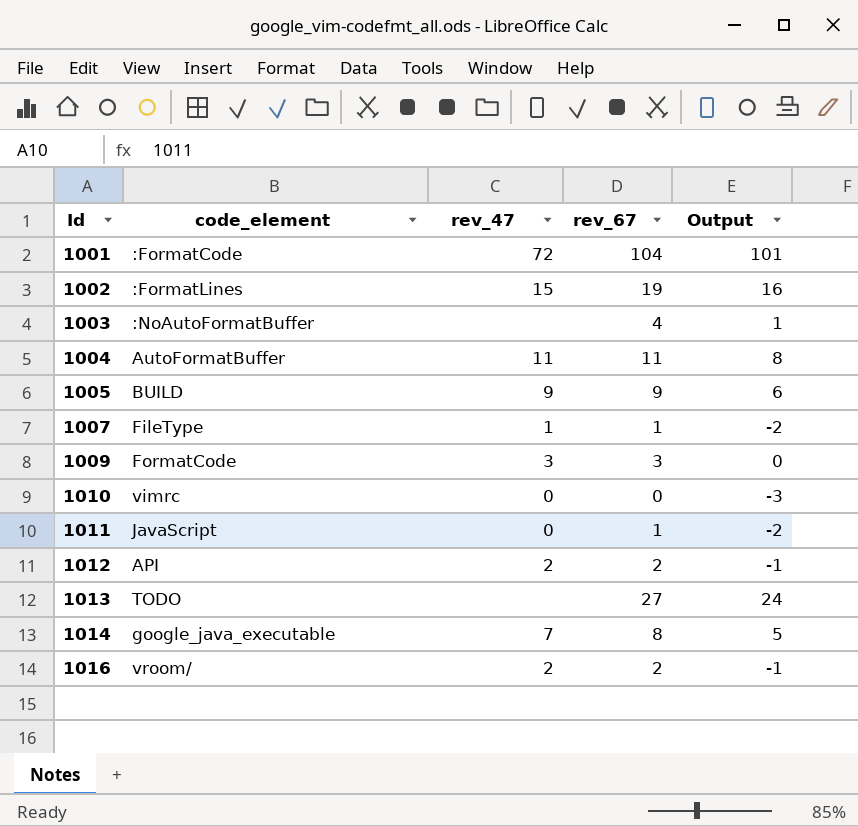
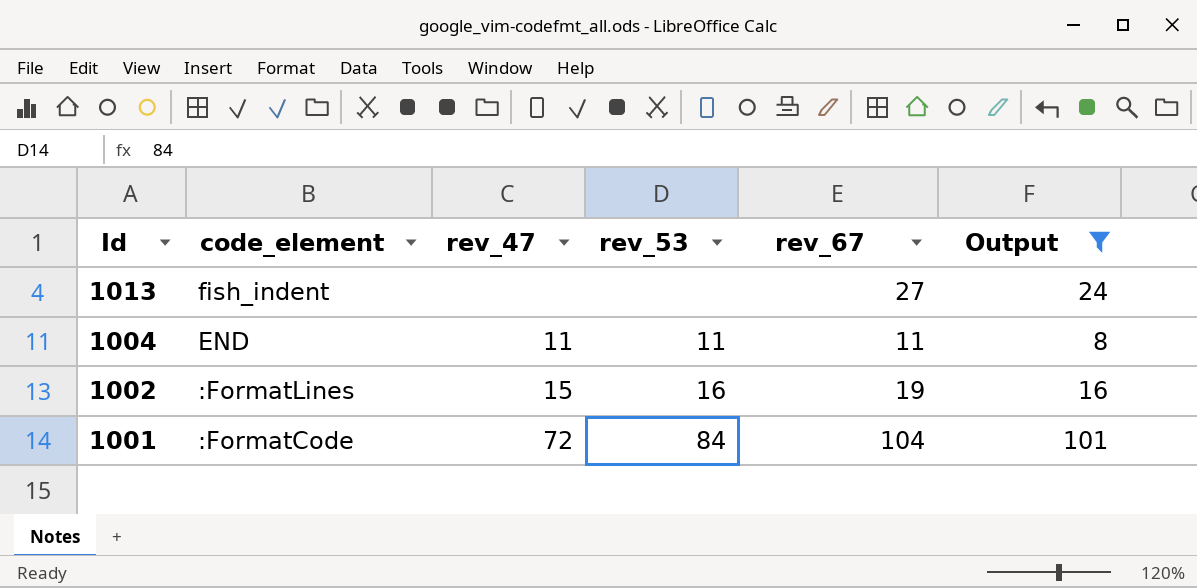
filter: none -> Output >= 8
row order: Id ascending -> Id descending
column rev_53 | position: none -> 4
1013 | code_element: TODO -> fish_indent
1004 | code_element: AutoFormatBuffer -> END

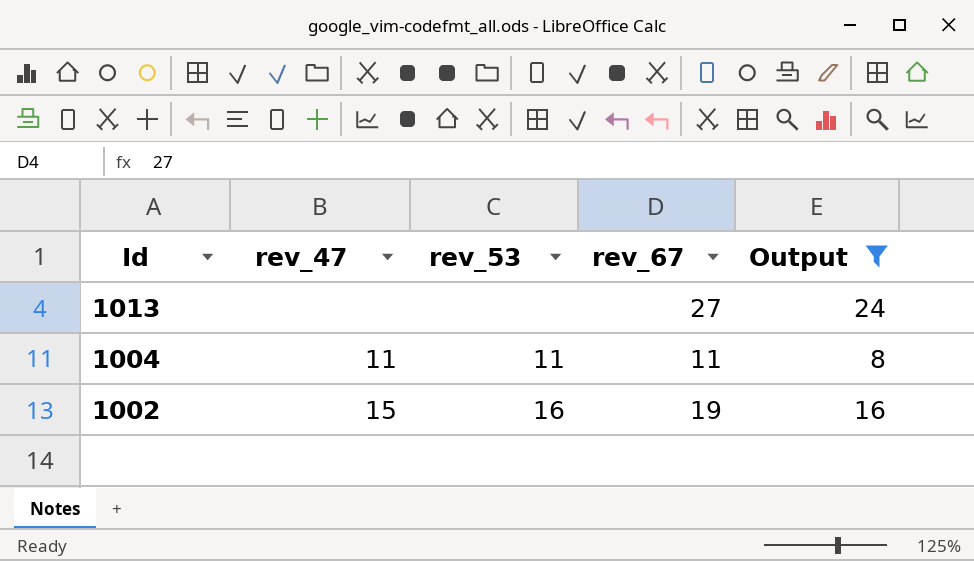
column code_element | position: 2 -> none
row 1001: :FormatCode | 72 | 84 | 104 | 101 -> none

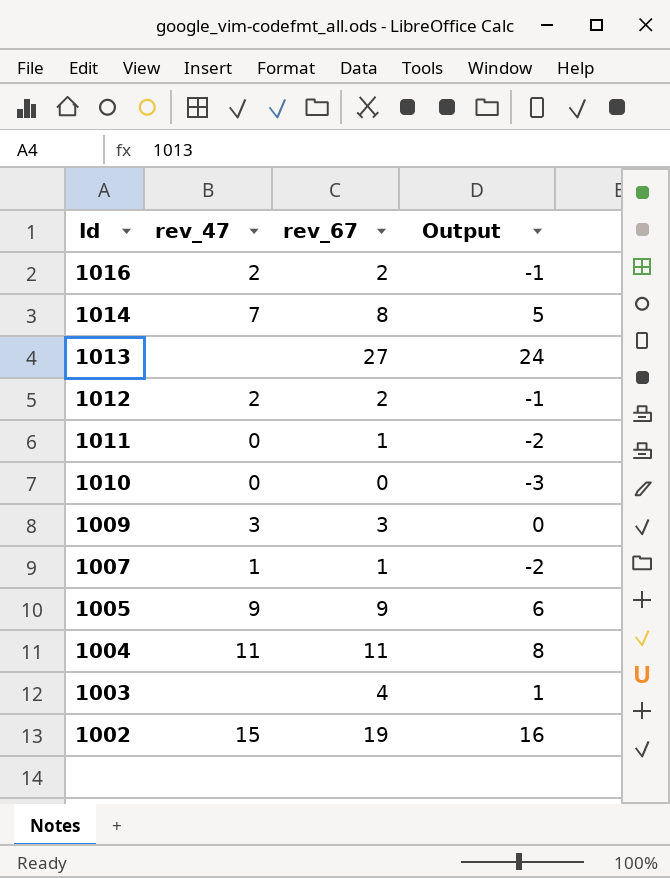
filter: Output >= 8 -> none
column rev_53 | position: 3 -> none

